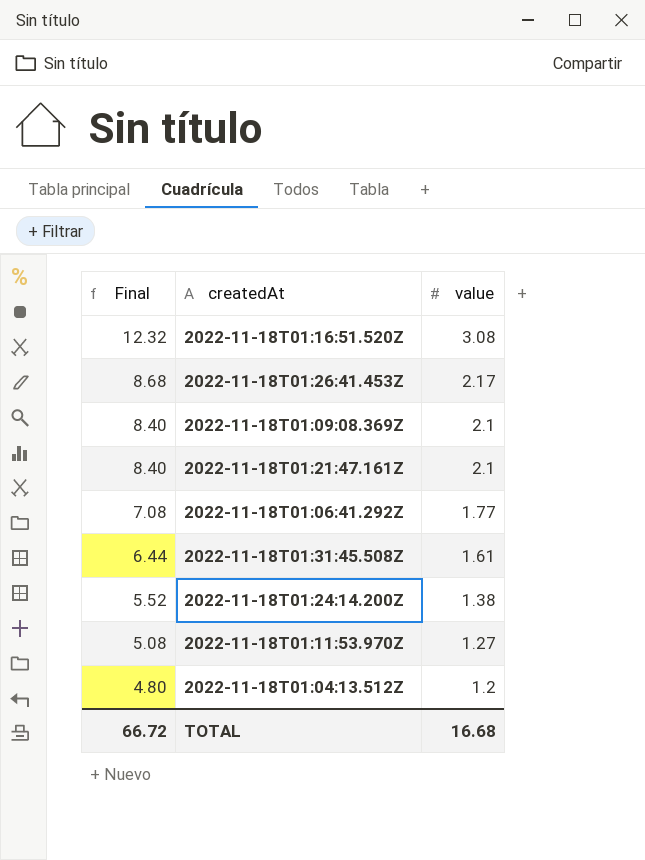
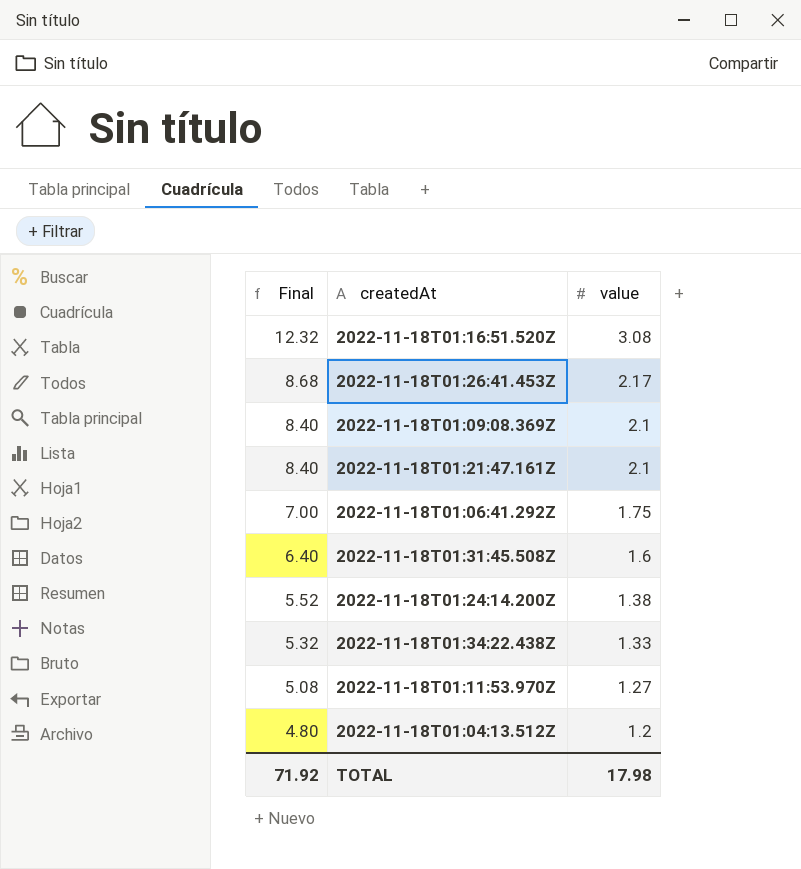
2022-11-18T01:06:41.292Z | Final: 7.08 -> 7.00
2022-11-18T01:06:41.292Z | value: 1.77 -> 1.75
2022-11-18T01:31:45.508Z | Final: 6.44 -> 6.40
2022-11-18T01:31:45.508Z | value: 1.61 -> 1.6
row 2022-11-18T01:34:22.438Z: none -> 5.32 | 1.33
TOTAL | Final: 66.72 -> 71.92
TOTAL | value: 16.68 -> 17.98

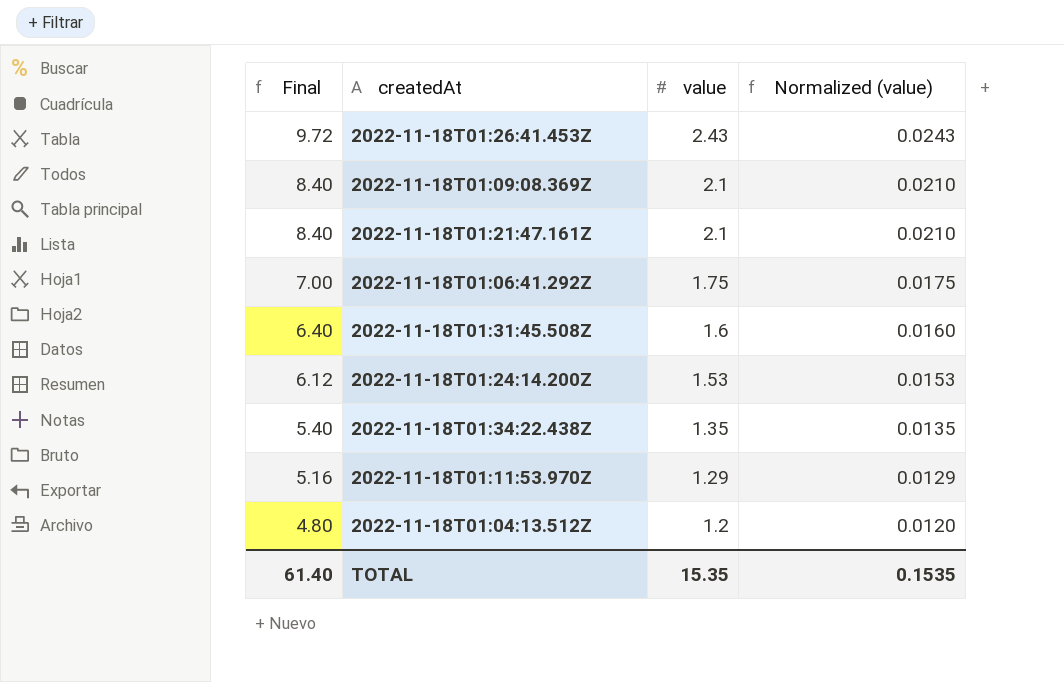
column Normalized (value) | formula: none -> [value] * 0.01
row 2022-11-18T01:16:51.520Z: 12.32 | 3.08 -> none
2022-11-18T01:26:41.453Z | Final: 8.68 -> 9.72
2022-11-18T01:26:41.453Z | value: 2.17 -> 2.43
2022-11-18T01:24:14.200Z | Final: 5.52 -> 6.12
2022-11-18T01:24:14.200Z | value: 1.38 -> 1.53
2022-11-18T01:34:22.438Z | Final: 5.32 -> 5.40
2022-11-18T01:34:22.438Z | value: 1.33 -> 1.35
2022-11-18T01:11:53.970Z | Final: 5.08 -> 5.16
2022-11-18T01:11:53.970Z | value: 1.27 -> 1.29
TOTAL | Final: 71.92 -> 61.40
TOTAL | value: 17.98 -> 15.35

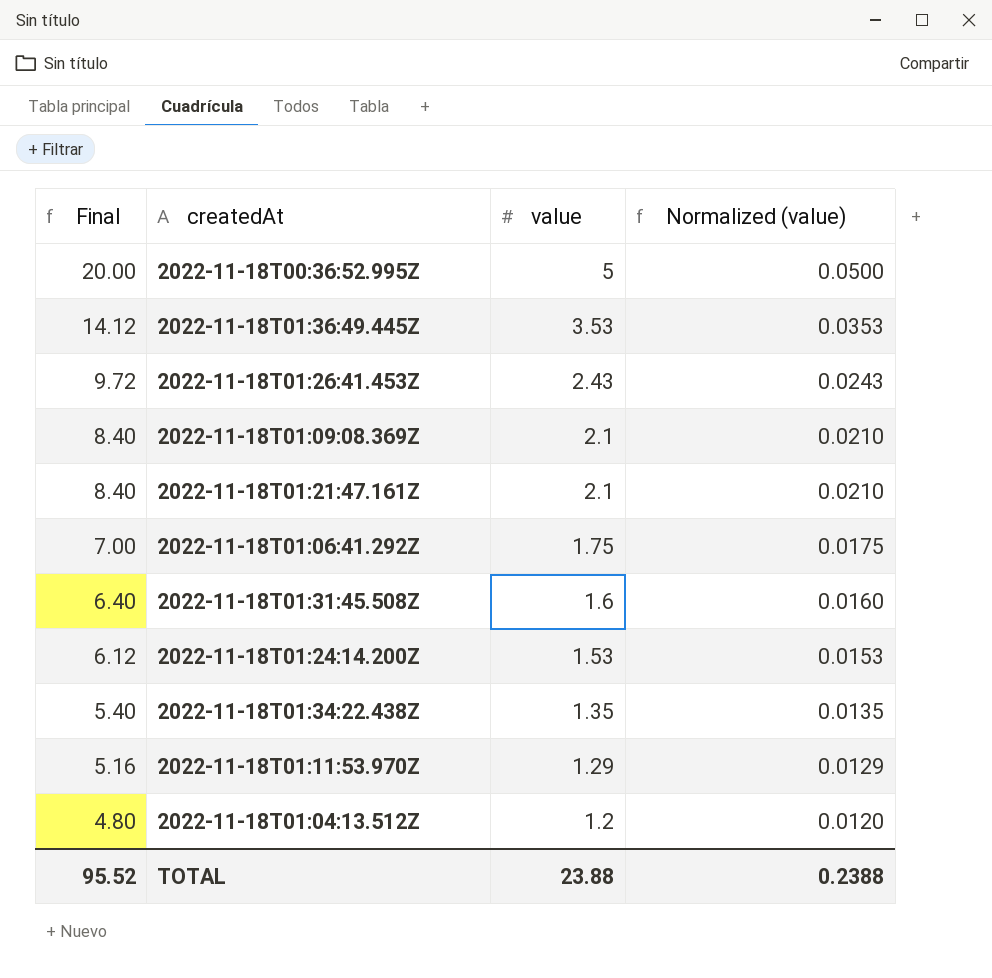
row 2022-11-18T00:36:52.995Z: none -> 20.00 | 5 | 0.0500
row 2022-11-18T01:36:49.445Z: none -> 14.12 | 3.53 | 0.0353
TOTAL | Final: 61.40 -> 95.52
TOTAL | value: 15.35 -> 23.88
TOTAL | Normalized (value): 0.1535 -> 0.2388

